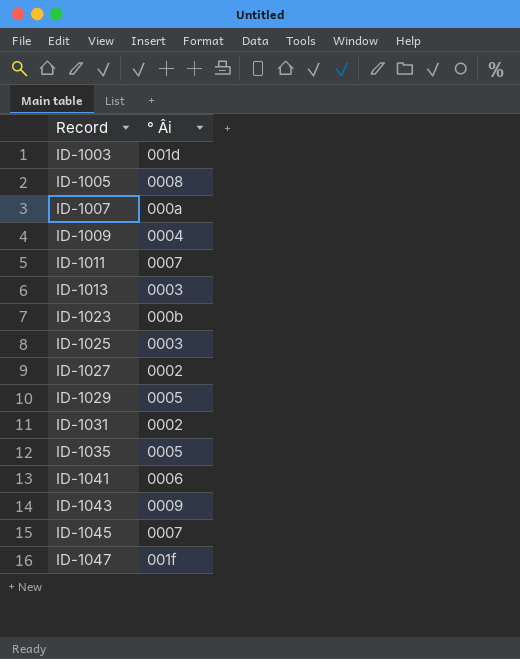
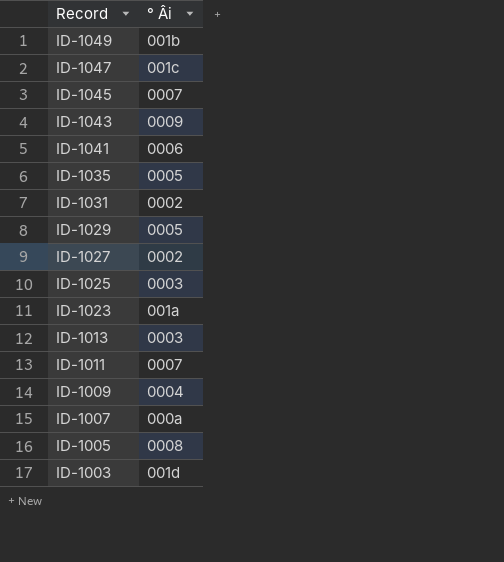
row order: Record ascending -> Record descending
row ID-1049: none -> 001b
ID-1047 | ° Âi: 001f -> 001c
ID-1023 | ° Âi: 000b -> 001a

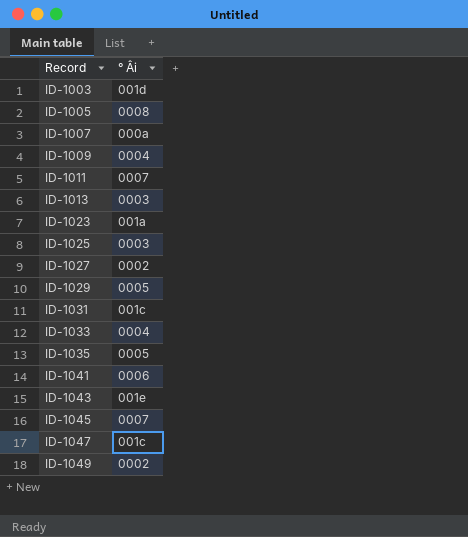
row order: Record descending -> Record ascending
ID-1031 | ° Âi: 0002 -> 001c
row ID-1033: none -> 0004
ID-1043 | ° Âi: 0009 -> 001e
ID-1049 | ° Âi: 001b -> 0002

